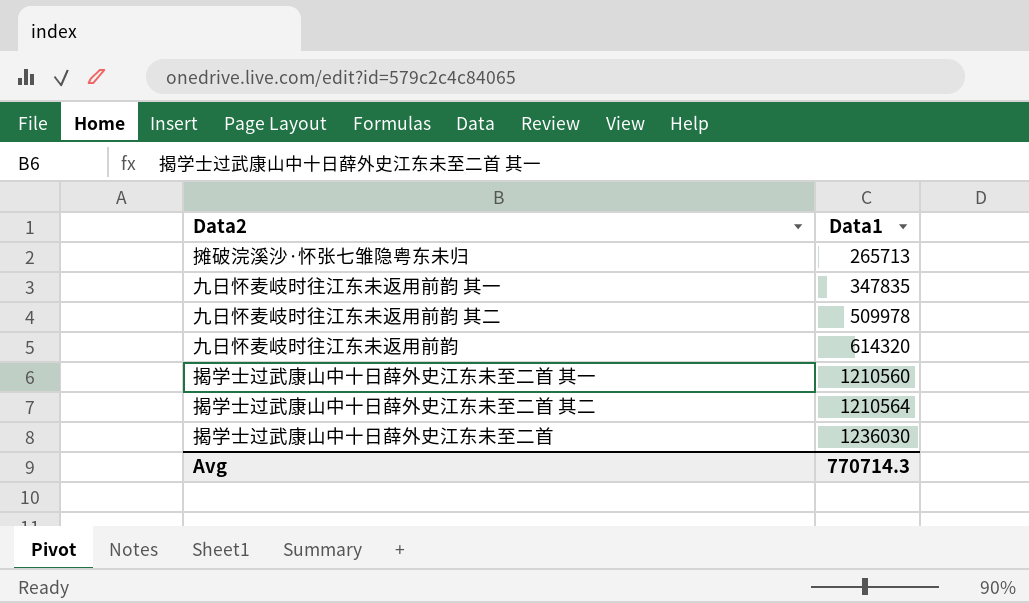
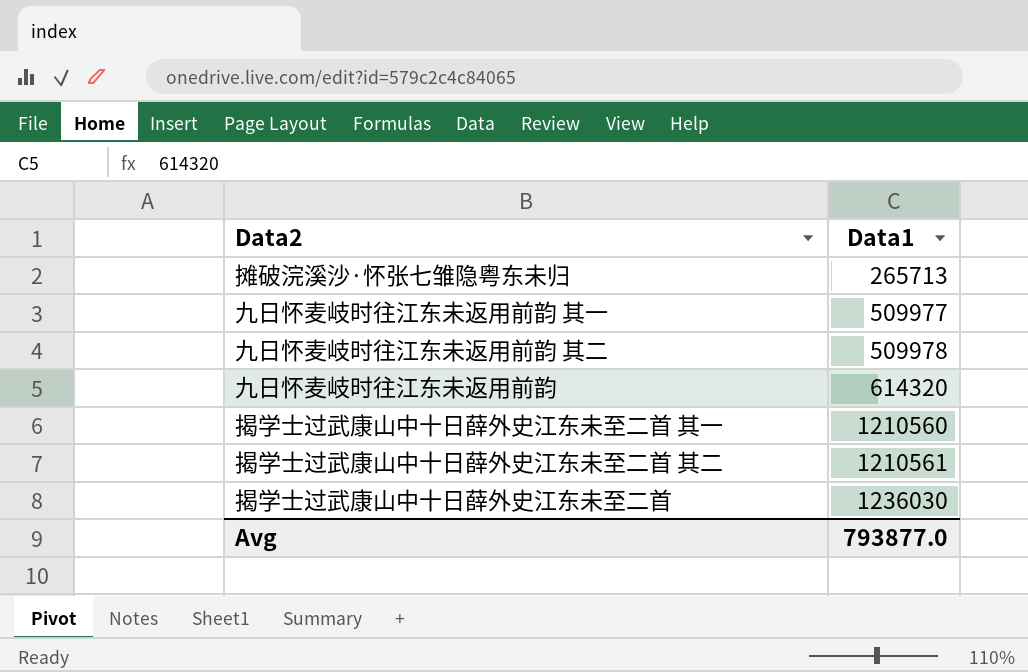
九日怀麦岐时往江东未返用前韵 其一 | Data1: 347835 -> 509977
揭学士过武康山中十日薛外史江东未至二首 其二 | Data1: 1210564 -> 1210561
Avg | Data1: 770714.3 -> 793877.0

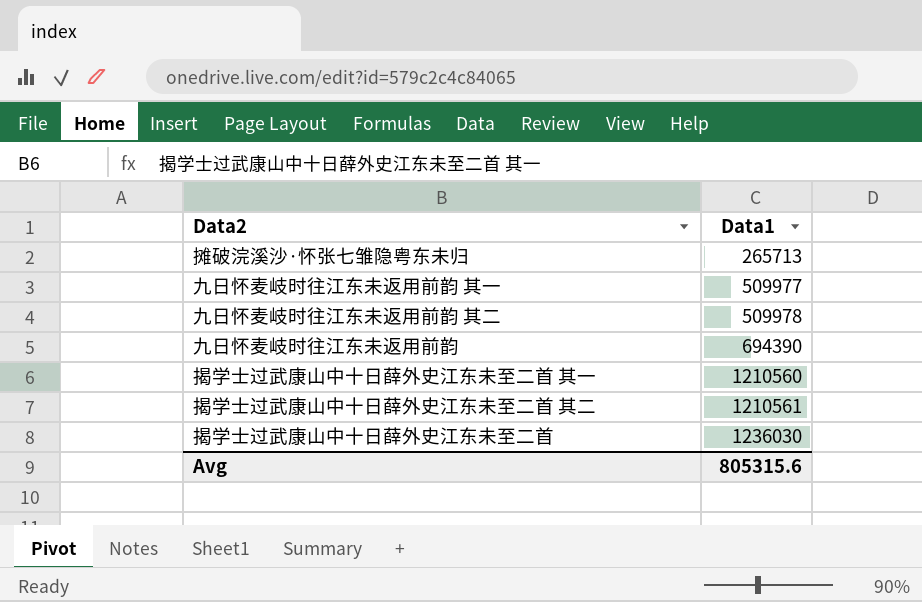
九日怀麦岐时往江东未返用前韵 | Data1: 614320 -> 694390
Avg | Data1: 793877.0 -> 805315.6

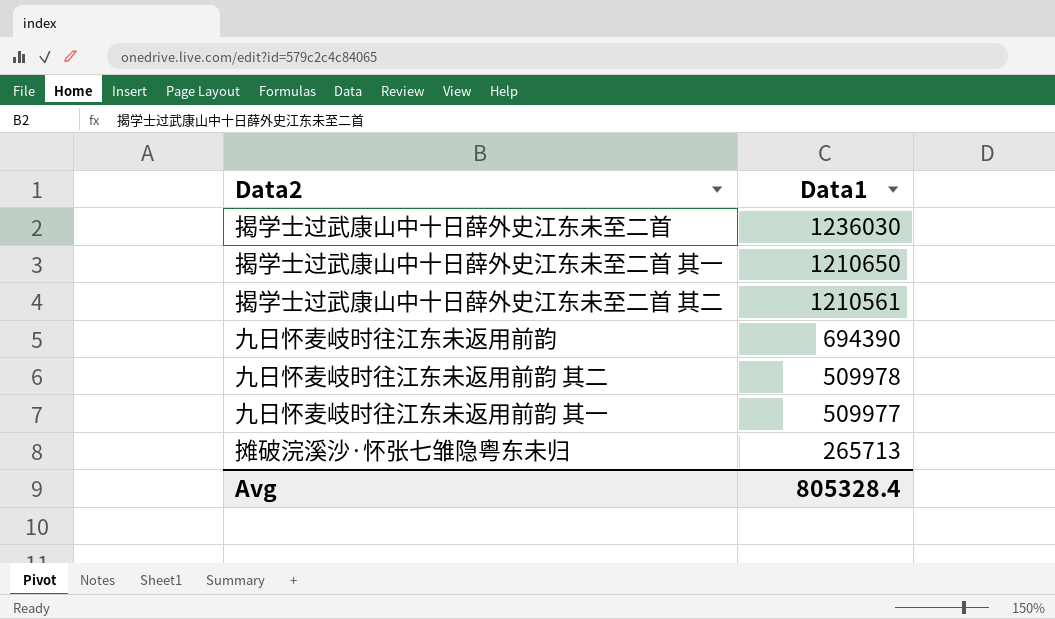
row order: Data1 ascending -> Data1 descending
揭学士过武康山中十日薛外史江东未至二首 其一 | Data1: 1210560 -> 1210650
Avg | Data1: 805315.6 -> 805328.4

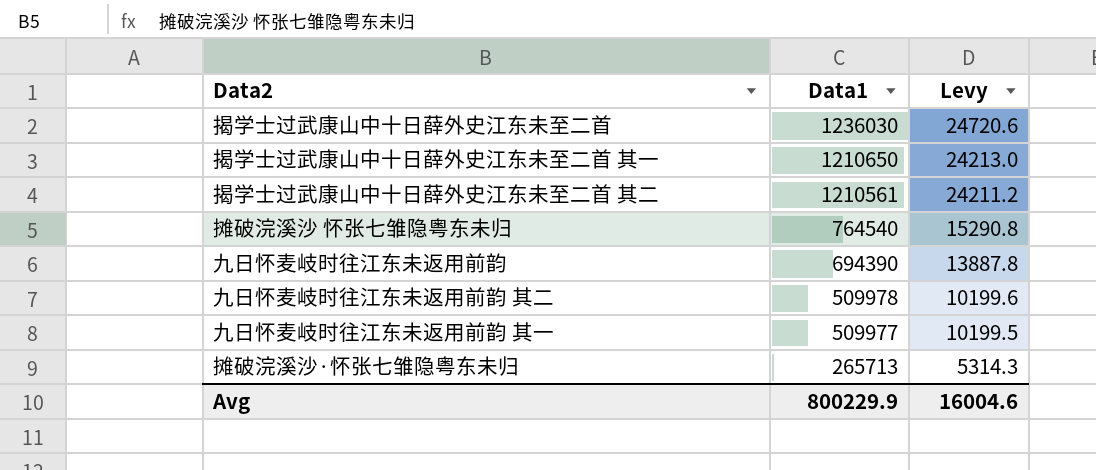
column Levy | formula: none -> [Data1] * 0.02
row 摊破浣溪沙 怀张七雏隐粤东未归: none -> 764540 | 15290.8
Avg | Data1: 805328.4 -> 800229.9

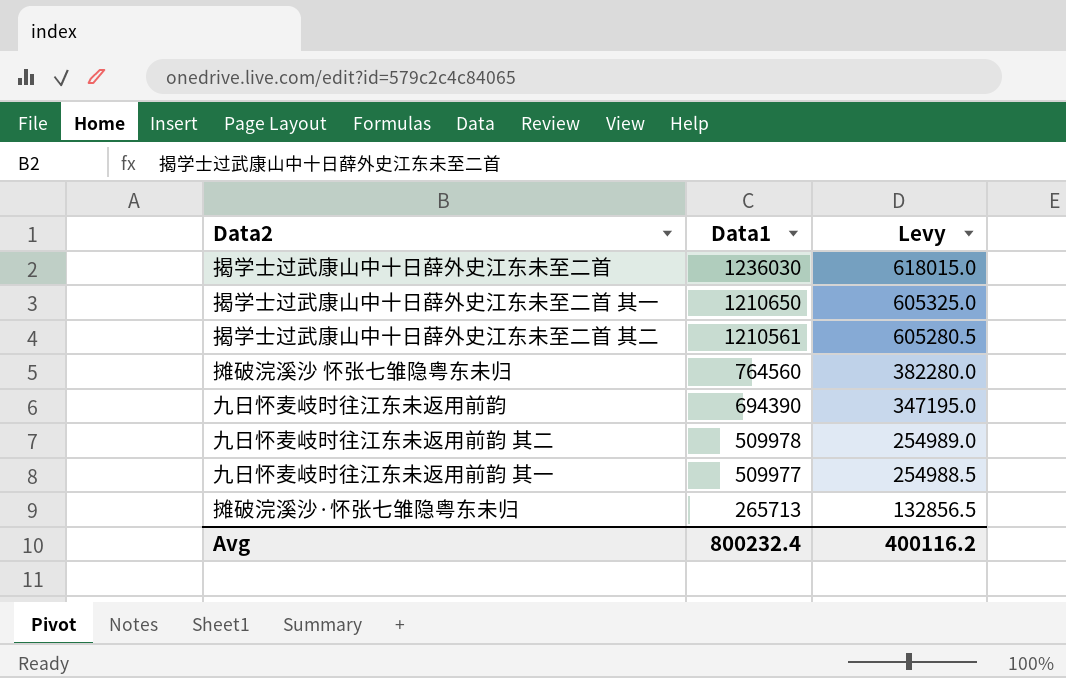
column Levy | formula: [Data1] * 0.02 -> [Data1] * 0.5
摊破浣溪沙 怀张七雏隐粤东未归 | Data1: 764540 -> 764560
Avg | Data1: 800229.9 -> 800232.4
Avg | Levy: 16004.6 -> 400116.2

